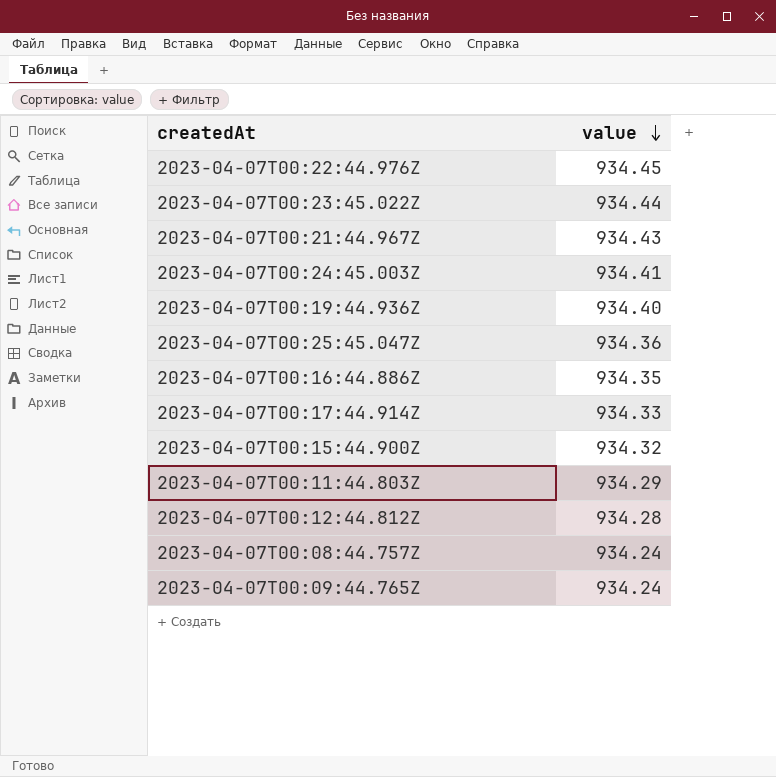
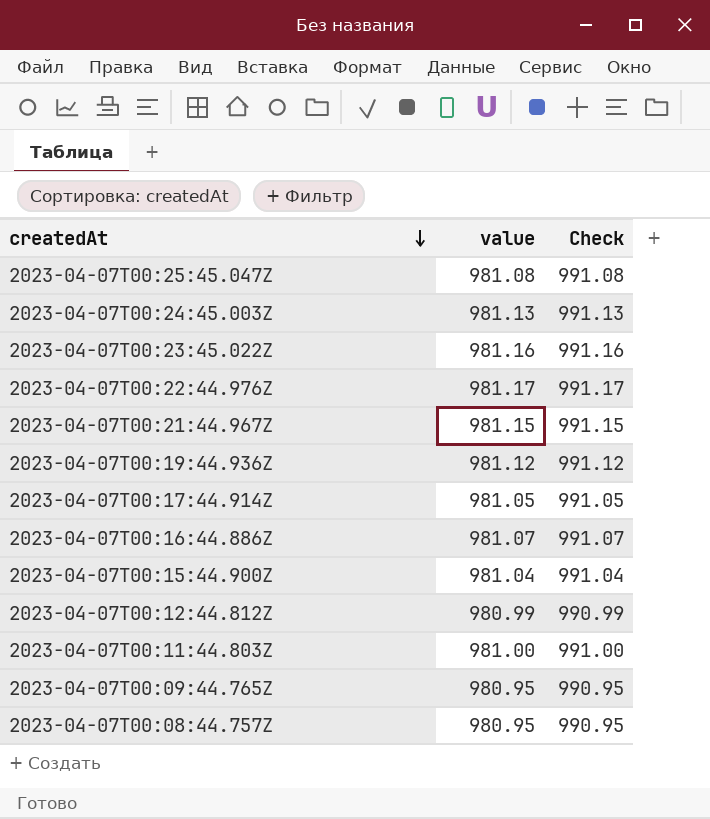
row order: value descending -> createdAt descending
column Check | formula: none -> [value] + 10
2023-04-07T00:25:45.047Z | value: 934.36 -> 981.08
2023-04-07T00:24:45.003Z | value: 934.41 -> 981.13
2023-04-07T00:23:45.022Z | value: 934.44 -> 981.16
2023-04-07T00:22:44.976Z | value: 934.45 -> 981.17
2023-04-07T00:21:44.967Z | value: 934.43 -> 981.15
2023-04-07T00:19:44.936Z | value: 934.40 -> 981.12
2023-04-07T00:17:44.914Z | value: 934.33 -> 981.05
2023-04-07T00:16:44.886Z | value: 934.35 -> 981.07
2023-04-07T00:15:44.900Z | value: 934.32 -> 981.04
2023-04-07T00:12:44.812Z | value: 934.28 -> 980.99
2023-04-07T00:11:44.803Z | value: 934.29 -> 981.00
2023-04-07T00:09:44.765Z | value: 934.24 -> 980.95
2023-04-07T00:08:44.757Z | value: 934.24 -> 980.95

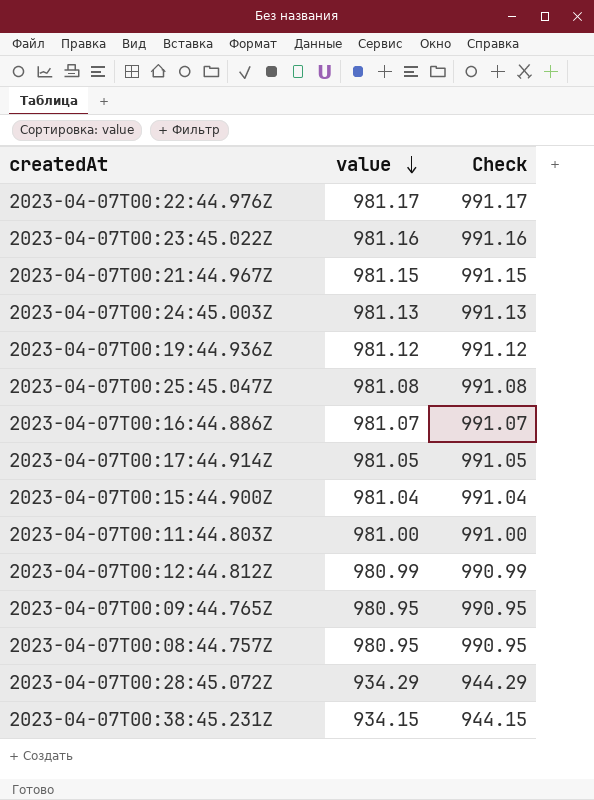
row order: createdAt descending -> value descending
row 2023-04-07T00:28:45.072Z: none -> 934.29 | 944.29
row 2023-04-07T00:38:45.231Z: none -> 934.15 | 944.15

